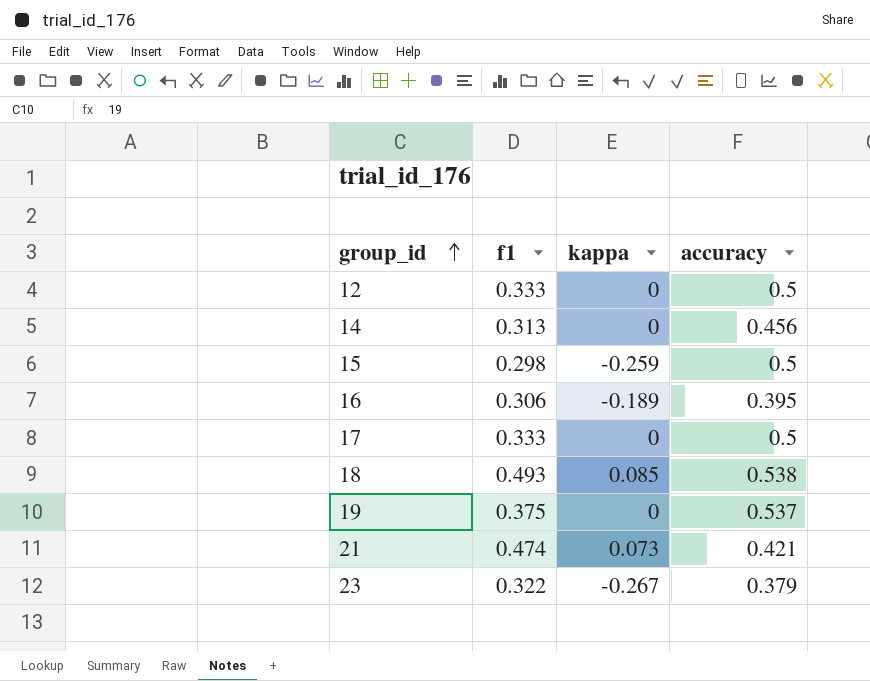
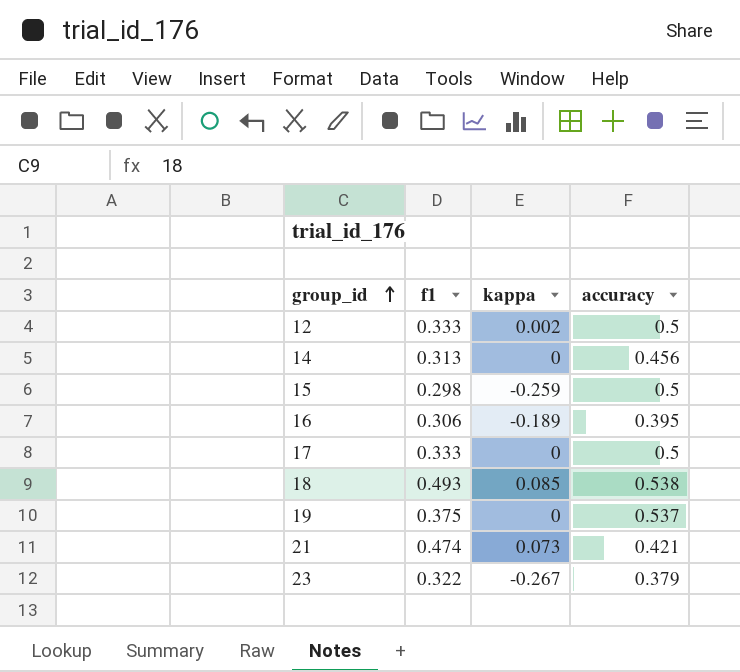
12 | kappa: 0 -> 0.002

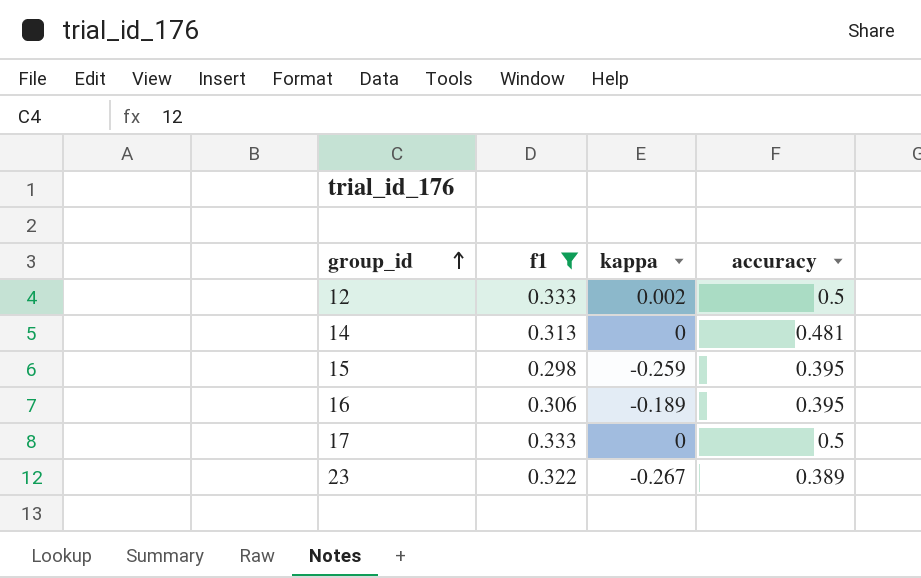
filter: none -> f1 <= 0.333
14 | accuracy: 0.456 -> 0.481
15 | accuracy: 0.5 -> 0.395
23 | accuracy: 0.379 -> 0.389

